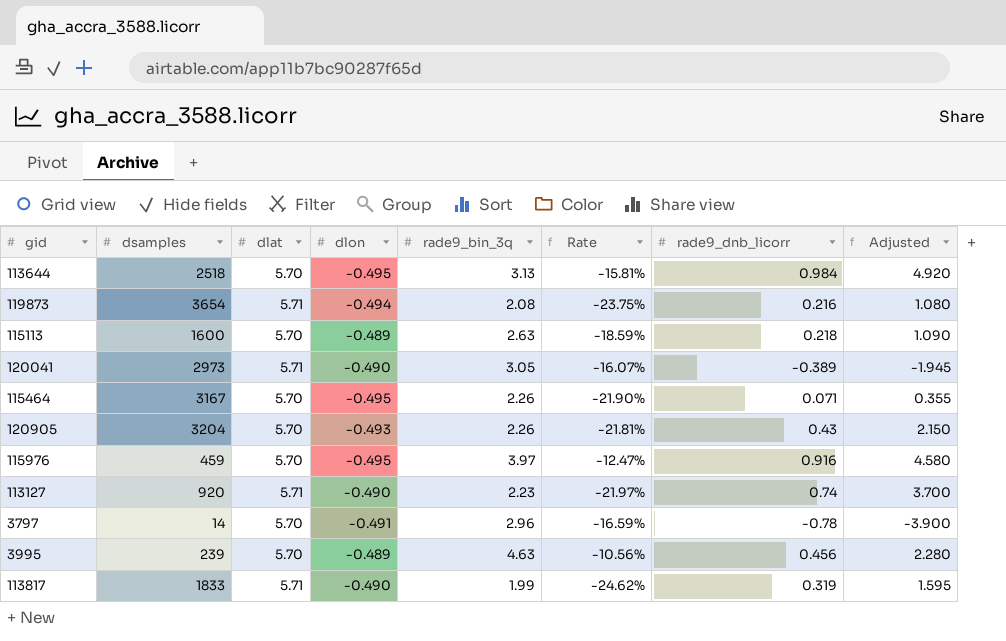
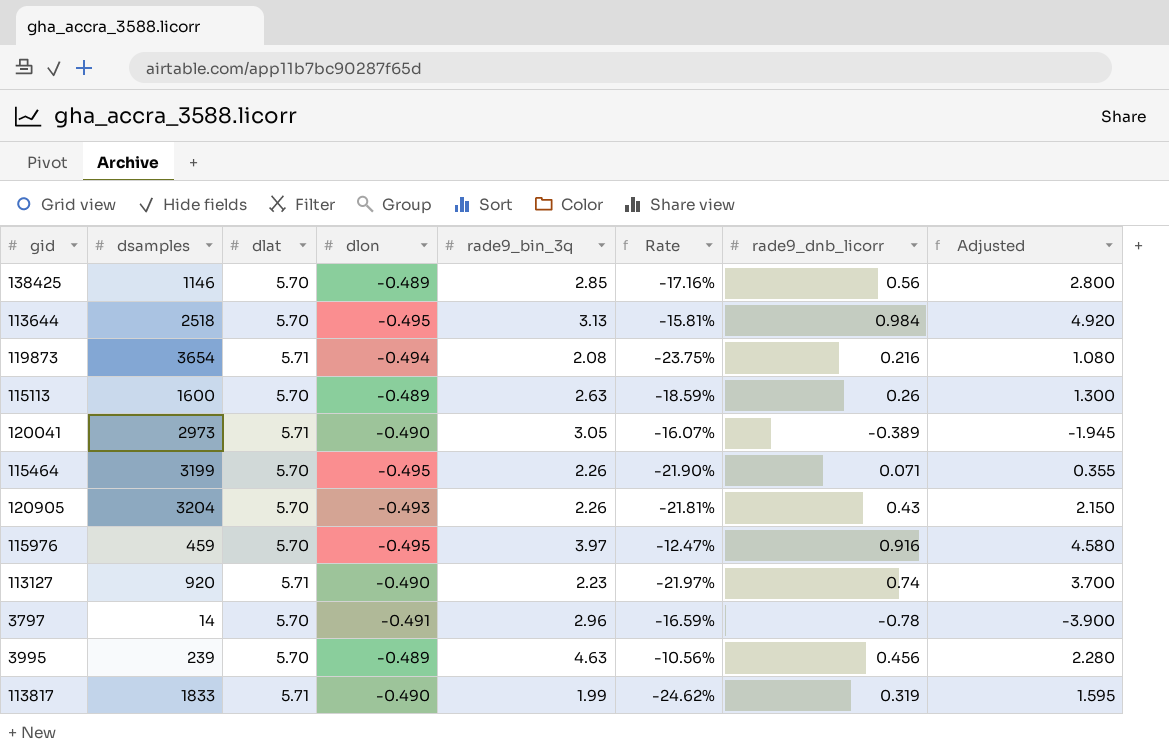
row 138425: none -> 1146 | 5.70 | -0.489 | 2.85 | -17.16% | 0.56 | 2.800
115113 | rade9_dnb_licorr: 0.218 -> 0.26
115113 | Adjusted: 1.090 -> 1.300
115464 | dsamples: 3167 -> 3199

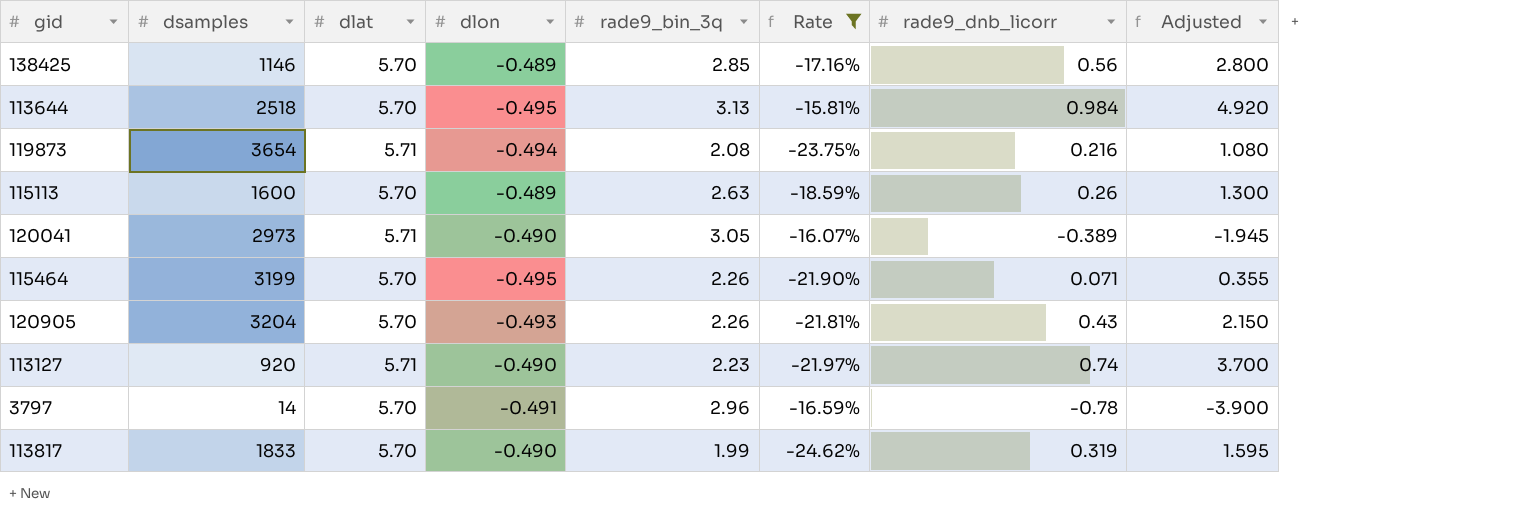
filter: none -> Rate <= -15.81%
113817 | dlat: 5.71 -> 5.70

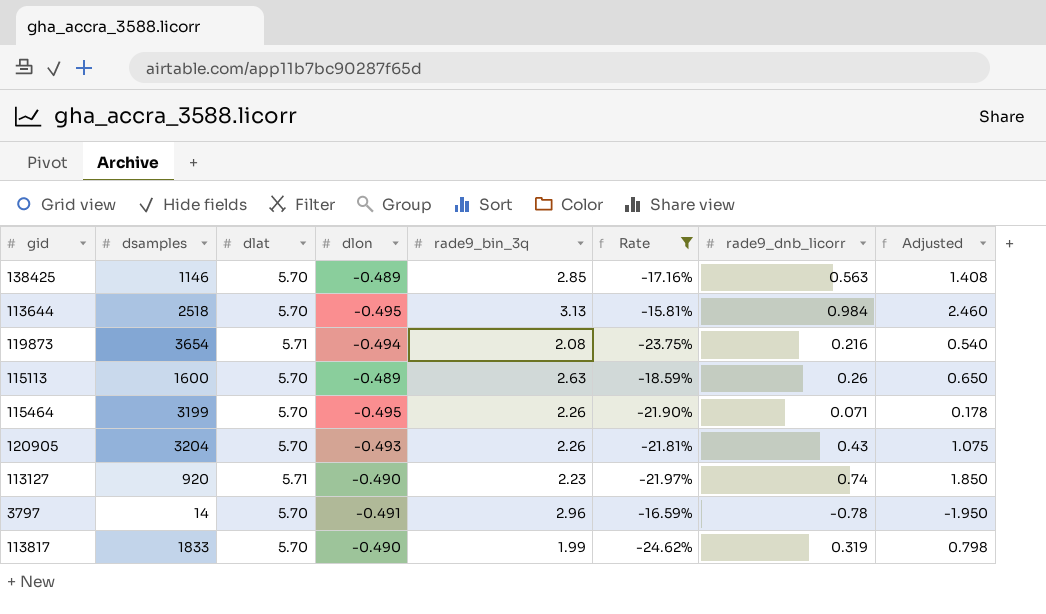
column Adjusted | formula: [rade9_dnb_licorr] * 5 -> [rade9_dnb_licorr] * 2.5
row 120041: 2973 | 5.71 | -0.490 | 3.05 | -16.07% | -0.389 | -1.945 -> none
138425 | rade9_dnb_licorr: 0.56 -> 0.563

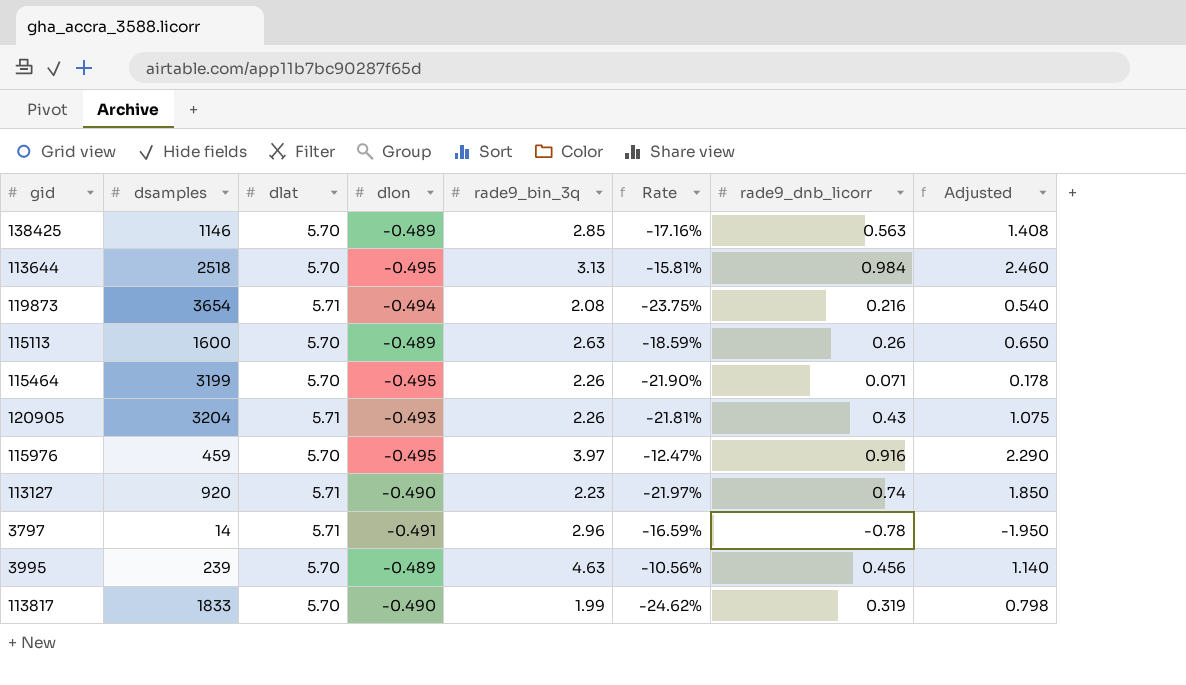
filter: Rate <= -15.81% -> none
120905 | dlat: 5.70 -> 5.71
3797 | dlat: 5.70 -> 5.71

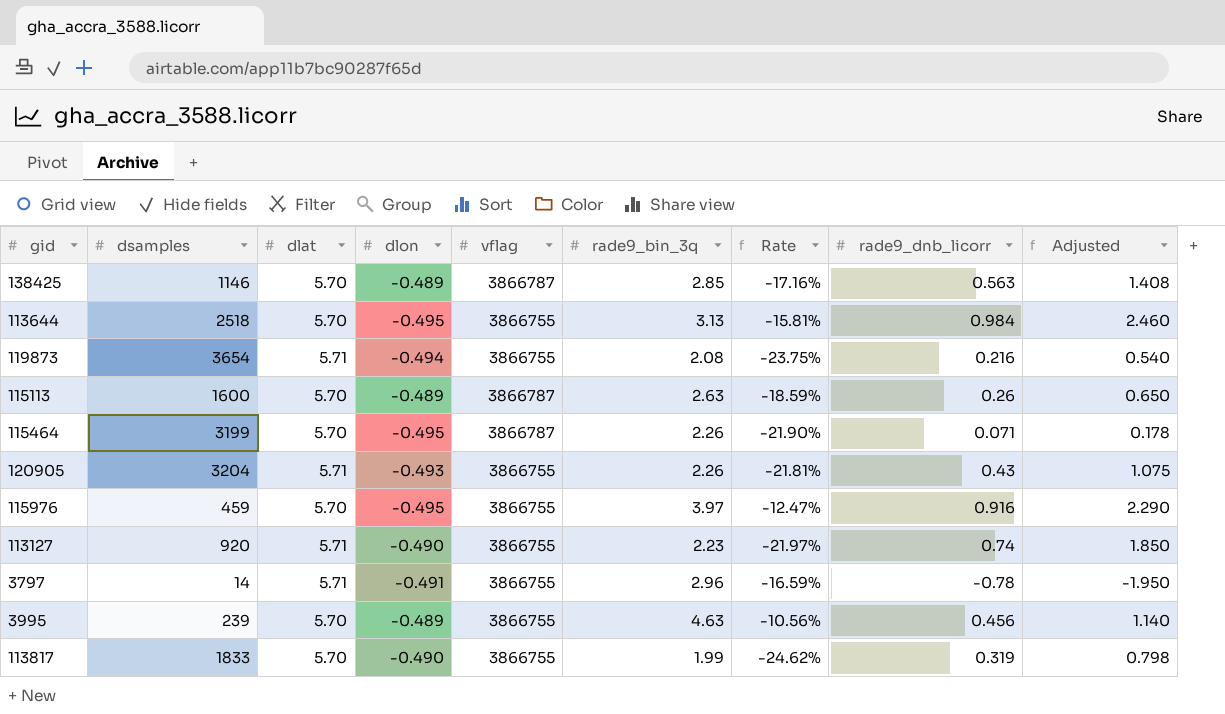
column vflag | position: none -> 5

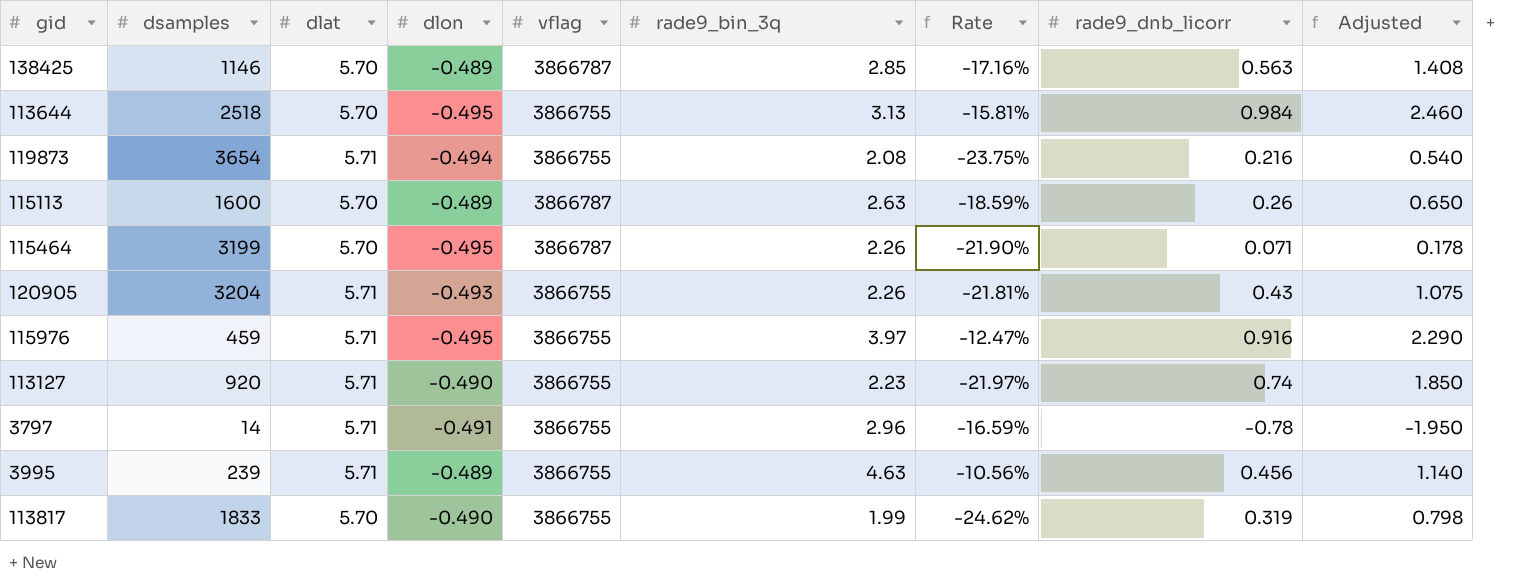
115976 | dlat: 5.70 -> 5.71
3995 | dlat: 5.70 -> 5.71

